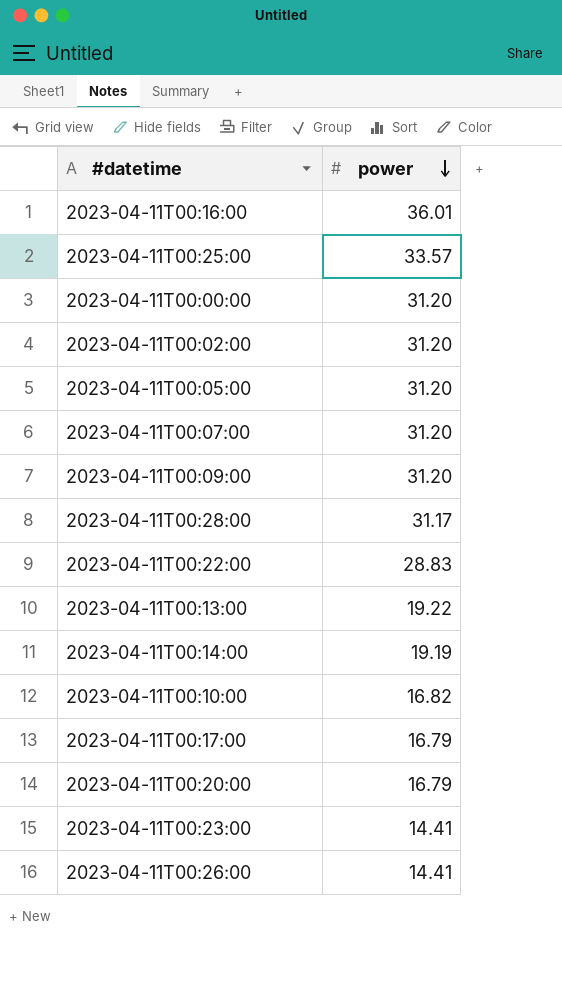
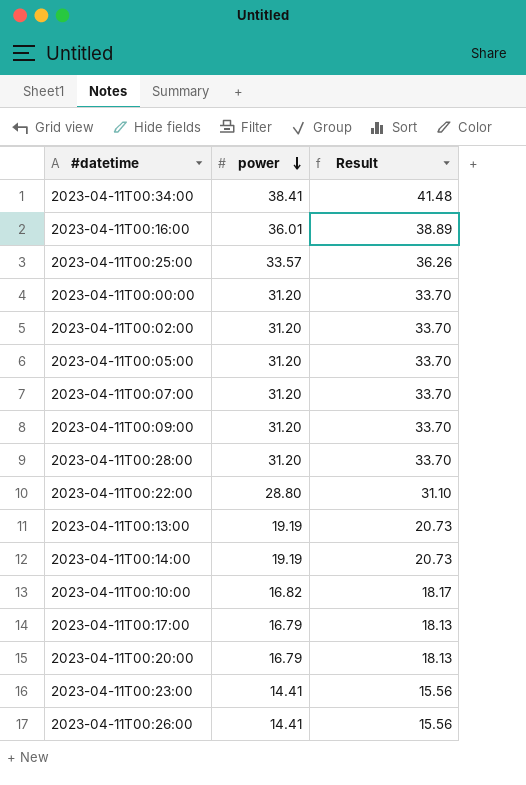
column Result | formula: none -> [power] * 1.08
row 2023-04-11T00:34:00: none -> 38.41 | 41.48
2023-04-11T00:28:00 | power: 31.17 -> 31.20
2023-04-11T00:22:00 | power: 28.83 -> 28.80
2023-04-11T00:13:00 | power: 19.22 -> 19.19

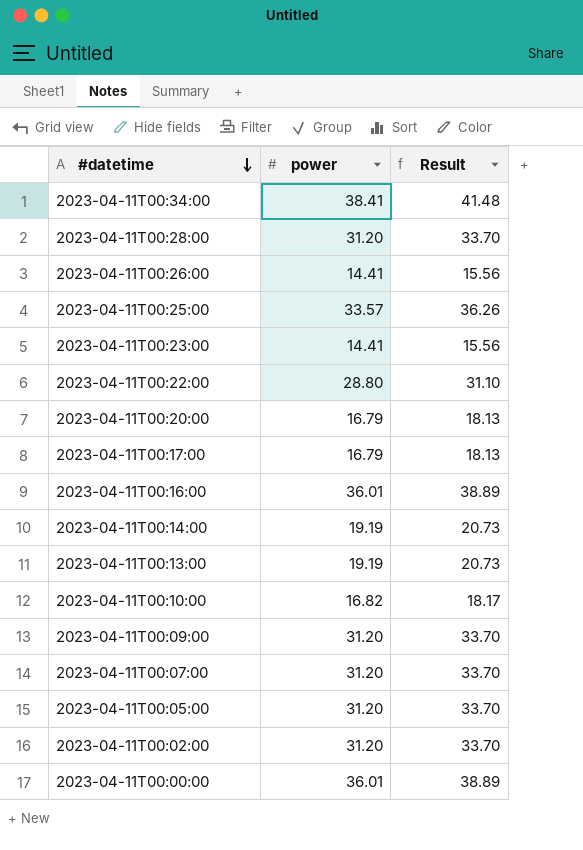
row order: power descending -> #datetime descending
2023-04-11T00:00:00 | power: 31.20 -> 36.01
2023-04-11T00:00:00 | Result: 33.70 -> 38.89

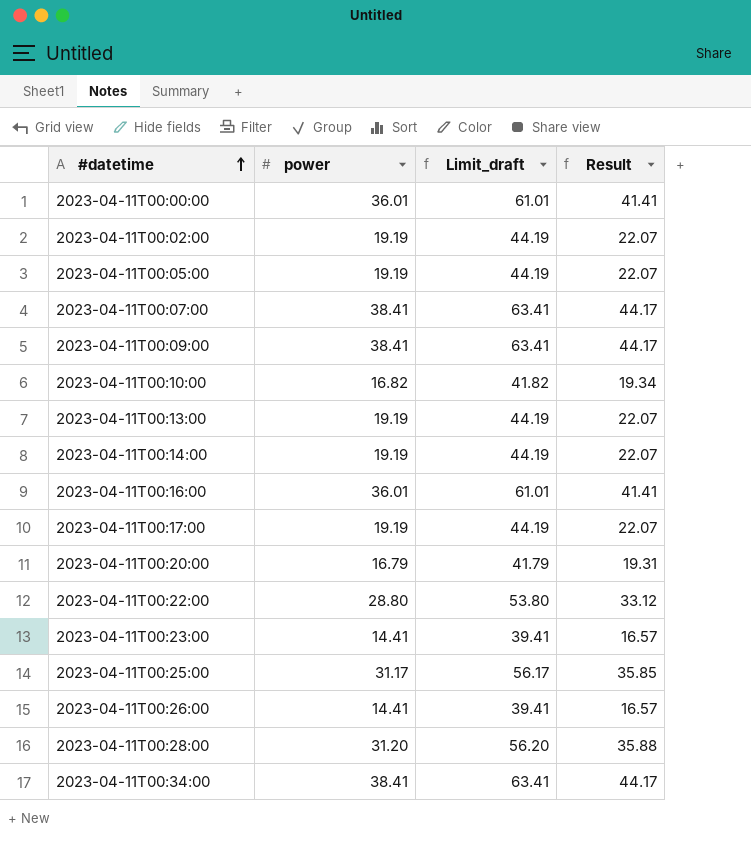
row order: #datetime descending -> #datetime ascending
column Limit_draft | formula: none -> [power] + 25
column Result | formula: [power] * 1.08 -> [power] * 1.15
2023-04-11T00:02:00 | power: 31.20 -> 19.19
2023-04-11T00:05:00 | power: 31.20 -> 19.19
2023-04-11T00:07:00 | power: 31.20 -> 38.41
2023-04-11T00:09:00 | power: 31.20 -> 38.41
2023-04-11T00:17:00 | power: 16.79 -> 19.19
2023-04-11T00:25:00 | power: 33.57 -> 31.17

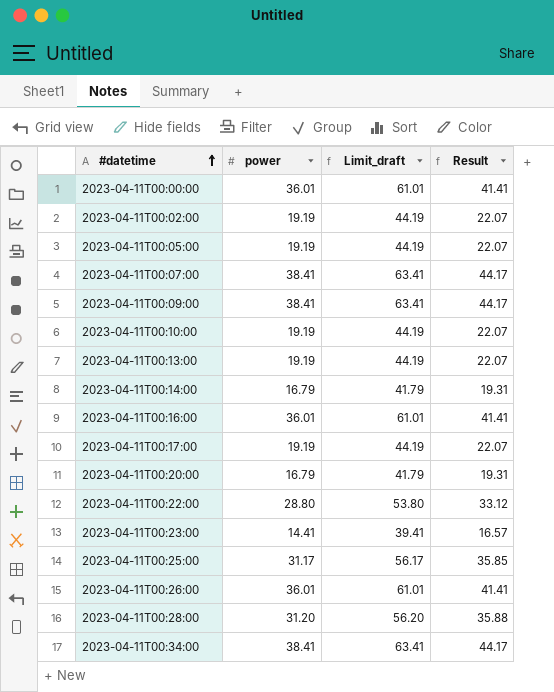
2023-04-11T00:10:00 | power: 16.82 -> 19.19
2023-04-11T00:10:00 | Limit_draft: 41.82 -> 44.19
2023-04-11T00:10:00 | Result: 19.34 -> 22.07
2023-04-11T00:14:00 | power: 19.19 -> 16.79
2023-04-11T00:14:00 | Limit_draft: 44.19 -> 41.79
2023-04-11T00:14:00 | Result: 22.07 -> 19.31
2023-04-11T00:26:00 | power: 14.41 -> 36.01
2023-04-11T00:26:00 | Limit_draft: 39.41 -> 61.01
2023-04-11T00:26:00 | Result: 16.57 -> 41.41

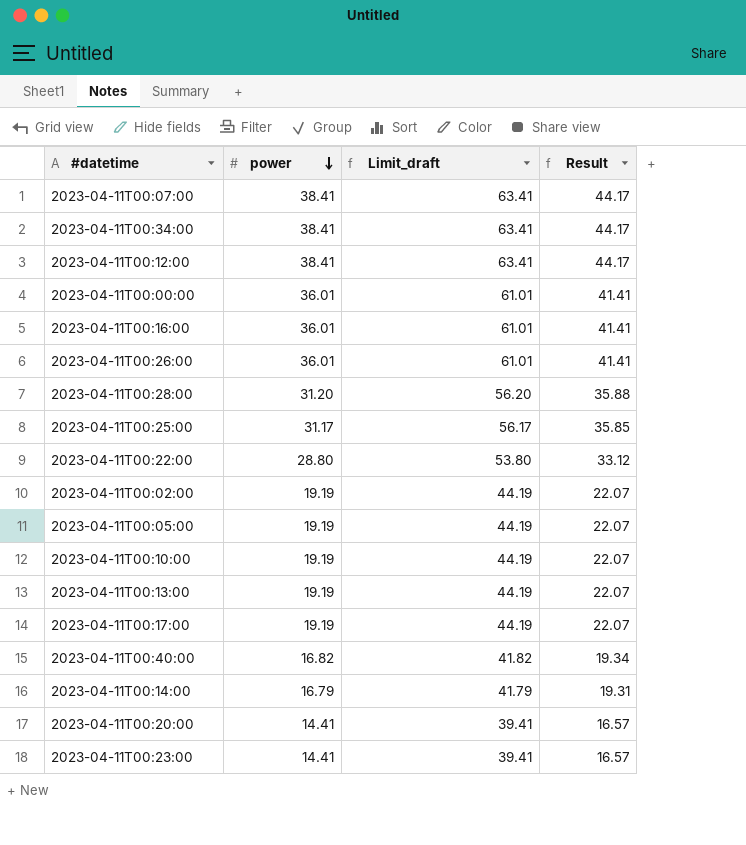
row order: #datetime ascending -> power descending
row 2023-04-11T00:09:00: 38.41 | 63.41 | 44.17 -> none
row 2023-04-11T00:12:00: none -> 38.41 | 63.41 | 44.17
row 2023-04-11T00:40:00: none -> 16.82 | 41.82 | 19.34
2023-04-11T00:20:00 | power: 16.79 -> 14.41
2023-04-11T00:20:00 | Limit_draft: 41.79 -> 39.41
2023-04-11T00:20:00 | Result: 19.31 -> 16.57

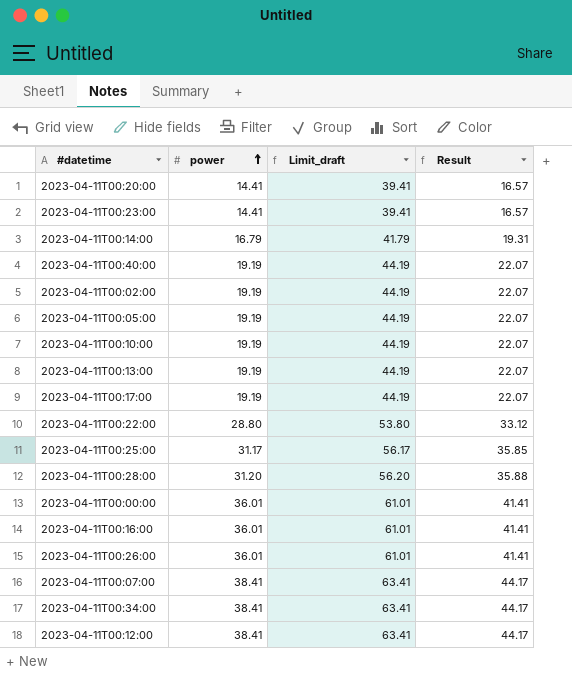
row order: power descending -> power ascending
2023-04-11T00:40:00 | power: 16.82 -> 19.19
2023-04-11T00:40:00 | Limit_draft: 41.82 -> 44.19
2023-04-11T00:40:00 | Result: 19.34 -> 22.07

